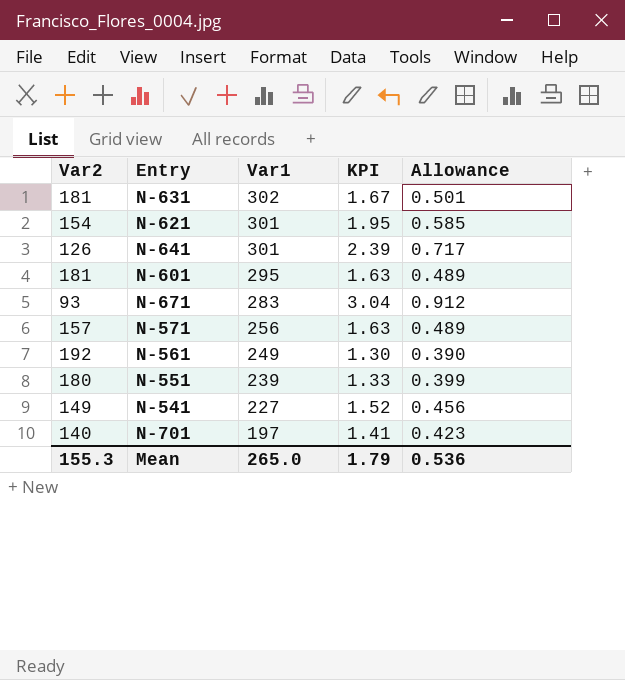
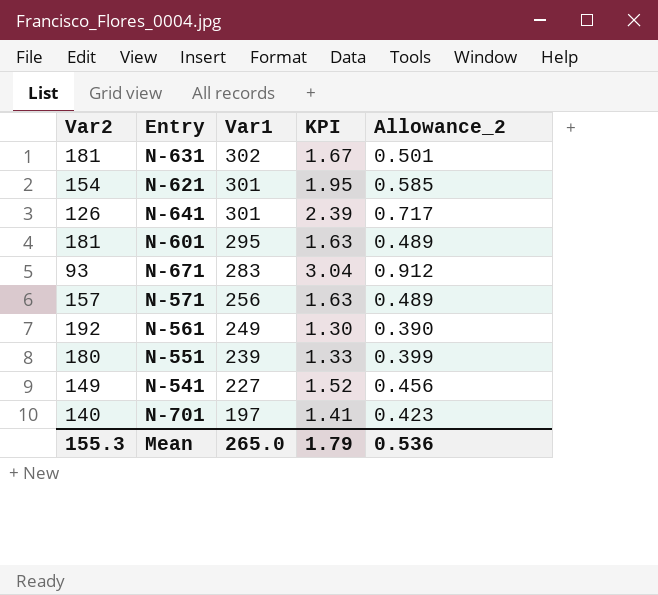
column name: Allowance -> Allowance_2

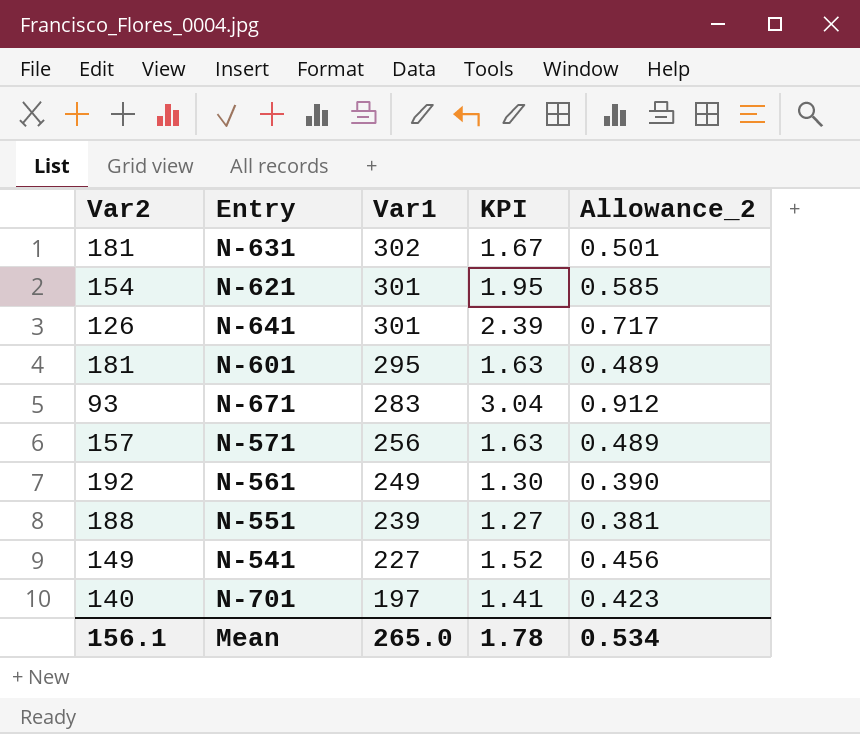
N-551 | Var2: 180 -> 188
N-551 | KPI: 1.33 -> 1.27
N-551 | Allowance_2: 0.399 -> 0.381
Mean | Var2: 155.3 -> 156.1
Mean | KPI: 1.79 -> 1.78
Mean | Allowance_2: 0.536 -> 0.534

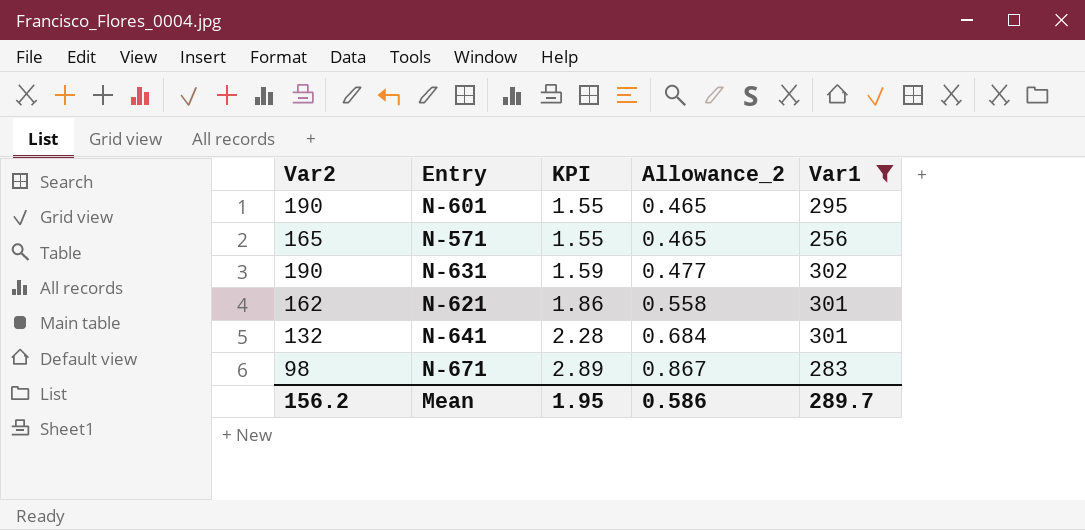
filter: none -> Var1 >= 256
row order: Var1 descending -> KPI ascending
column Var1 | position: 3 -> 5
N-601 | Var2: 181 -> 190
N-601 | KPI: 1.63 -> 1.55
N-601 | Allowance_2: 0.489 -> 0.465
N-571 | Var2: 157 -> 165
N-571 | KPI: 1.63 -> 1.55
N-571 | Allowance_2: 0.489 -> 0.465
N-631 | Var2: 181 -> 190
N-631 | KPI: 1.67 -> 1.59
N-631 | Allowance_2: 0.501 -> 0.477
N-621 | Var2: 154 -> 162
N-621 | KPI: 1.95 -> 1.86
N-621 | Allowance_2: 0.585 -> 0.558
N-641 | Var2: 126 -> 132
N-641 | KPI: 2.39 -> 2.28
N-641 | Allowance_2: 0.717 -> 0.684
N-671 | Var2: 93 -> 98
N-671 | KPI: 3.04 -> 2.89
N-671 | Allowance_2: 0.912 -> 0.867
Mean | Var2: 156.1 -> 156.2
Mean | KPI: 1.78 -> 1.95
Mean | Allowance_2: 0.534 -> 0.586
Mean | Var1: 265.0 -> 289.7

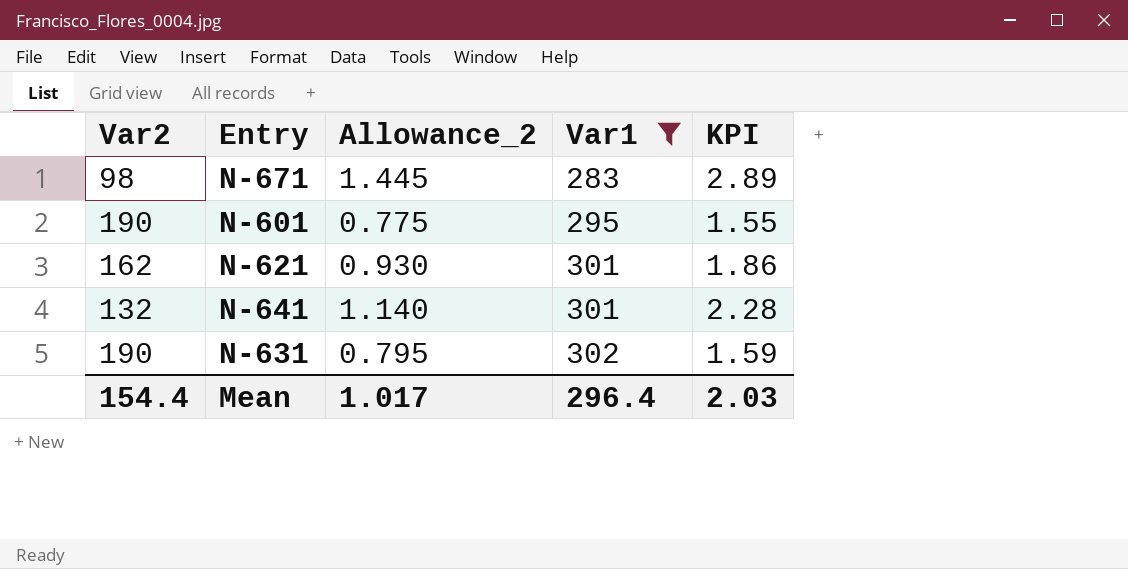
row order: KPI ascending -> Var1 ascending
column Allowance_2 | formula: [KPI] * 0.3 -> [KPI] * 0.5
column KPI | position: 3 -> 5
row N-571: 165 | 1.55 | 0.465 | 256 -> none
Mean | Var2: 156.2 -> 154.4
Mean | Allowance_2: 0.586 -> 1.017
Mean | Var1: 289.7 -> 296.4
Mean | KPI: 1.95 -> 2.03

